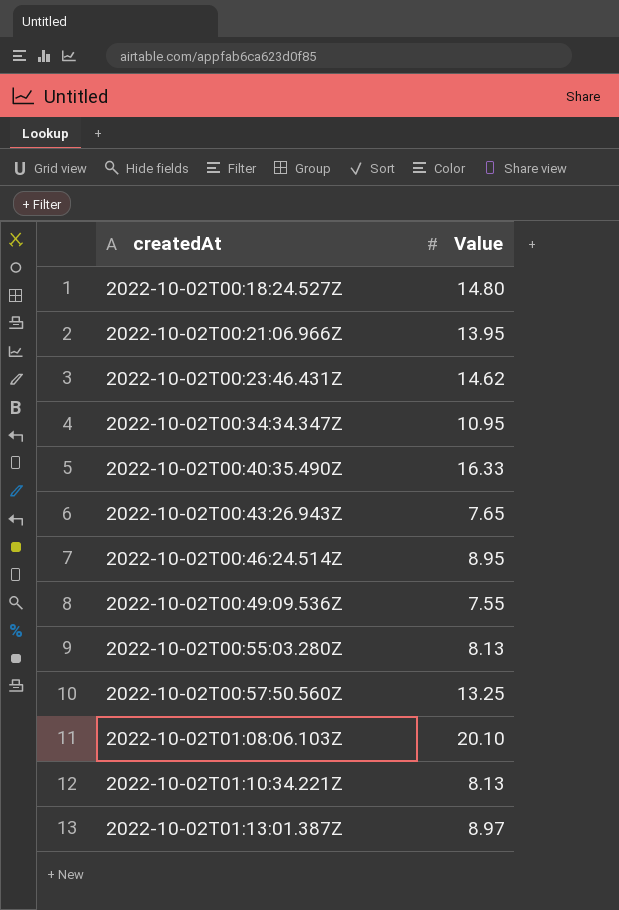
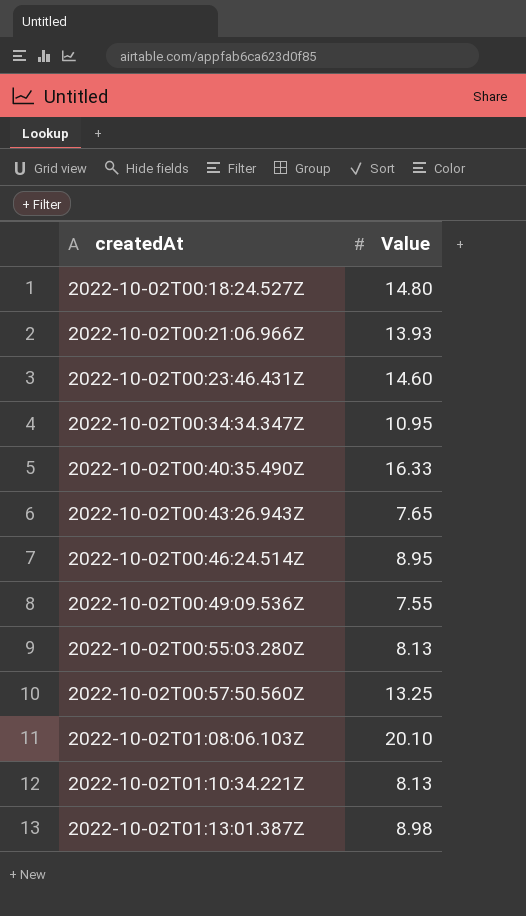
2022-10-02T00:21:06.966Z | Value: 13.95 -> 13.93
2022-10-02T00:23:46.431Z | Value: 14.62 -> 14.60
2022-10-02T01:13:01.387Z | Value: 8.97 -> 8.98

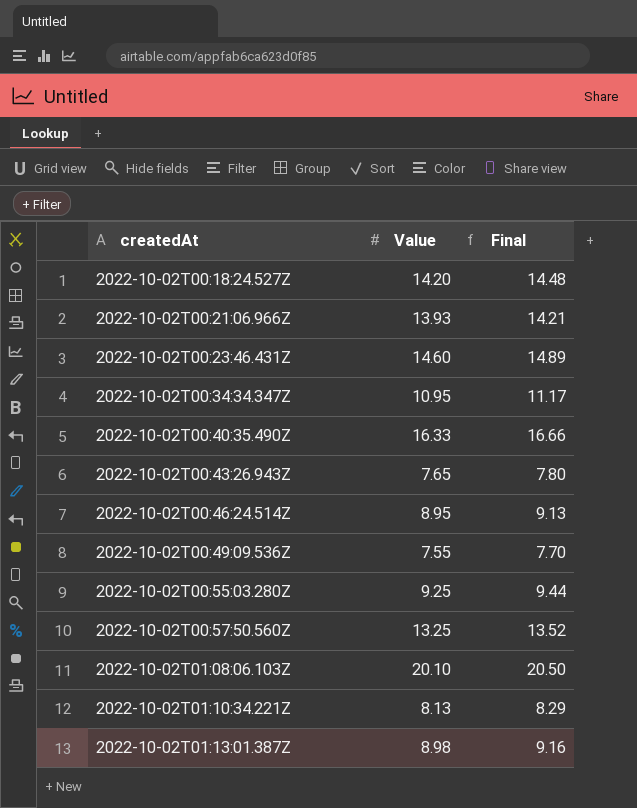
column Final | formula: none -> [Value] * 1.02
2022-10-02T00:18:24.527Z | Value: 14.80 -> 14.20
2022-10-02T00:55:03.280Z | Value: 8.13 -> 9.25

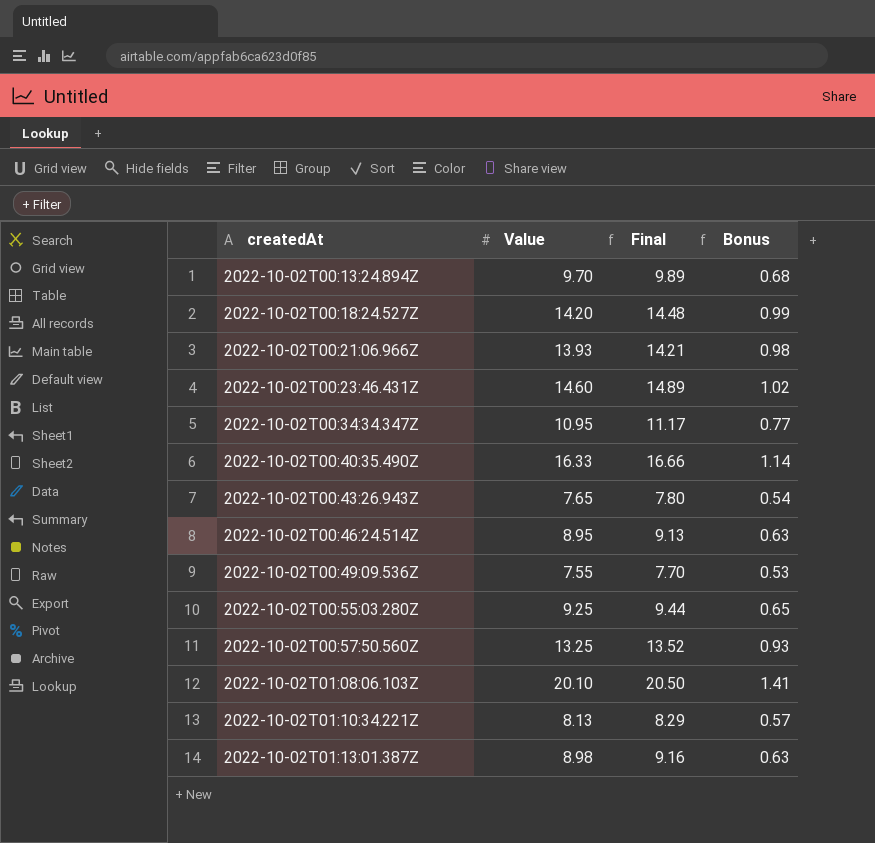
column Bonus | formula: none -> [Value] * 0.07
row 2022-10-02T00:13:24.894Z: none -> 9.70 | 9.89 | 0.68

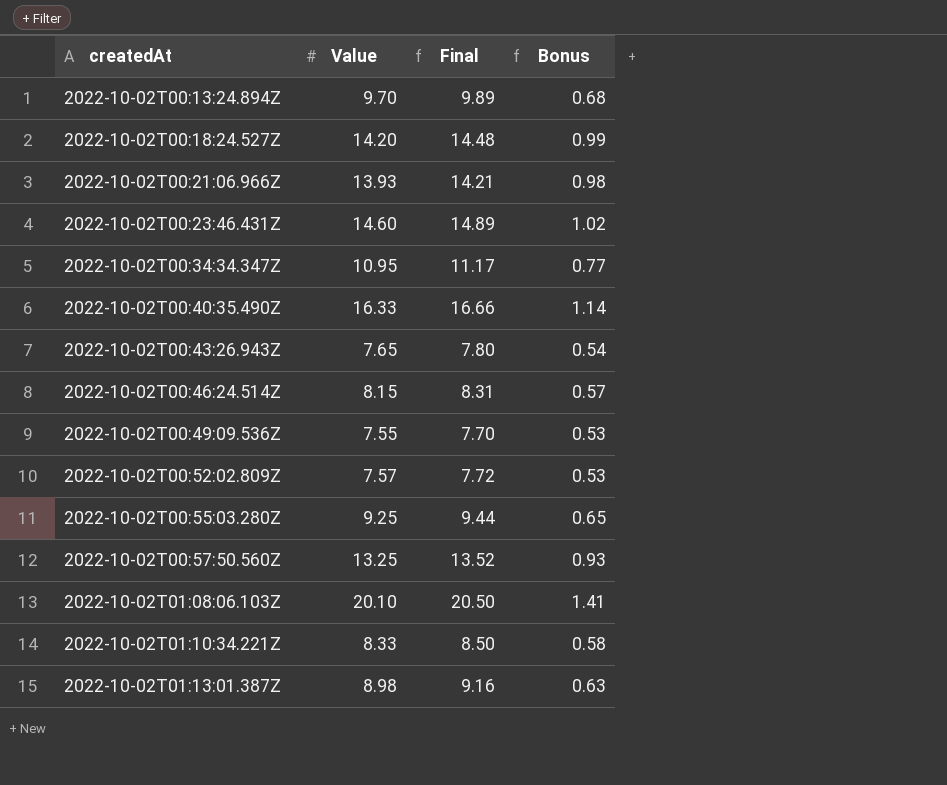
2022-10-02T00:46:24.514Z | Value: 8.95 -> 8.15
2022-10-02T00:46:24.514Z | Final: 9.13 -> 8.31
2022-10-02T00:46:24.514Z | Bonus: 0.63 -> 0.57
row 2022-10-02T00:52:02.809Z: none -> 7.57 | 7.72 | 0.53
2022-10-02T01:10:34.221Z | Value: 8.13 -> 8.33
2022-10-02T01:10:34.221Z | Final: 8.29 -> 8.50
2022-10-02T01:10:34.221Z | Bonus: 0.57 -> 0.58

